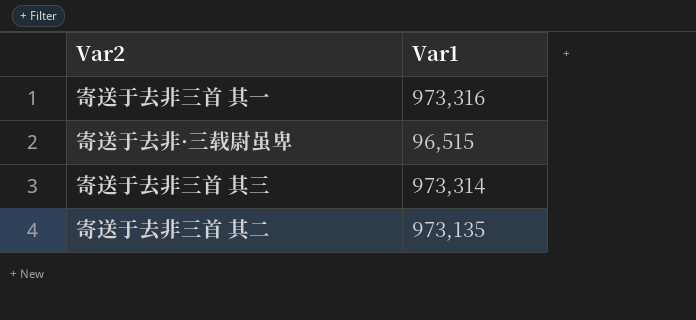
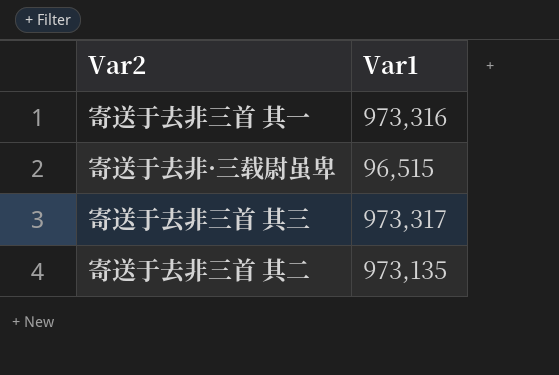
寄送于去非三首 其三 | Var1: 973,314 -> 973,317

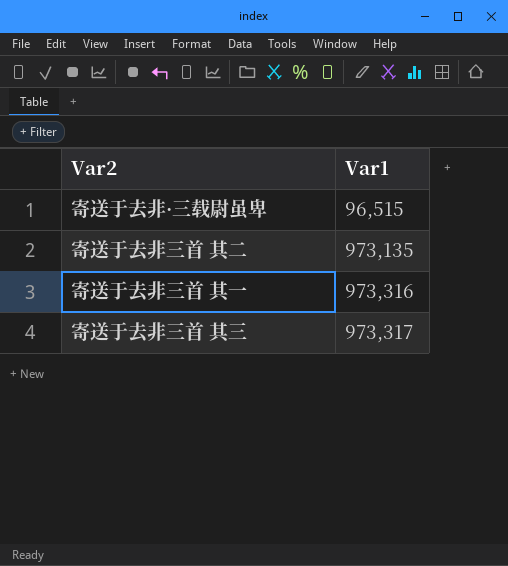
row order: none -> Var1 ascending

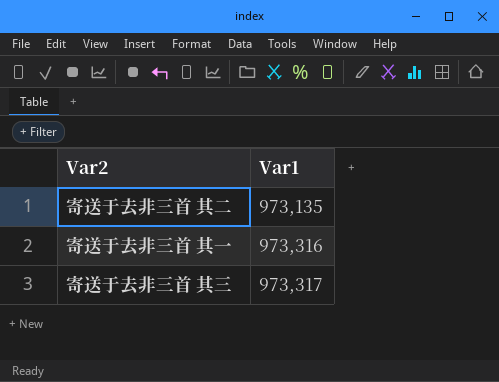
row 寄送于去非·三载尉虽卑: 96,515 -> none

